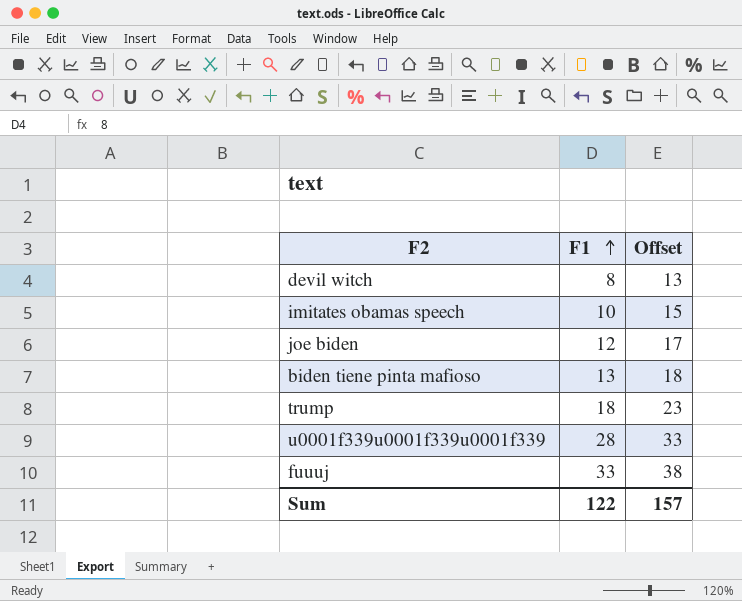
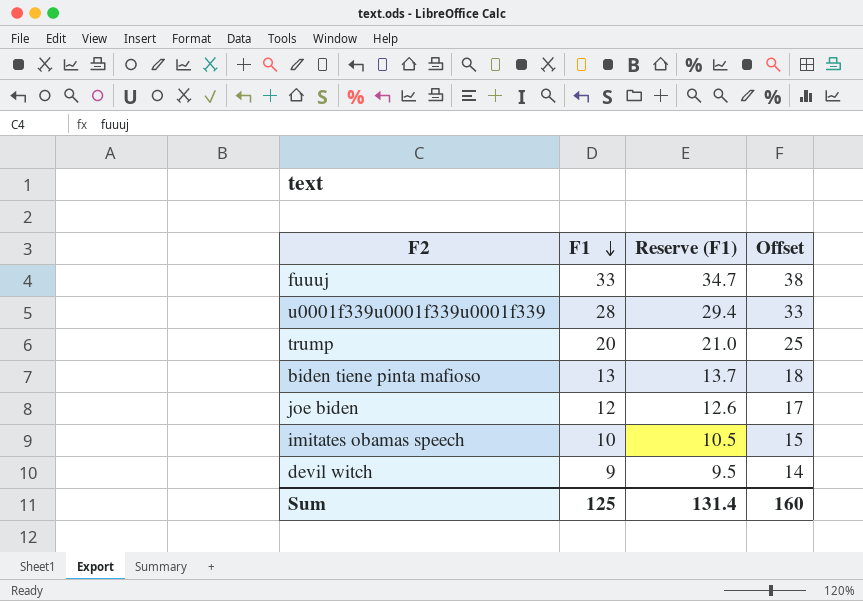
row order: F1 ascending -> F1 descending
column Reserve (F1) | formula: none -> [F1] * 1.05
trump | F1: 18 -> 20
trump | Offset: 23 -> 25
devil witch | F1: 8 -> 9
devil witch | Offset: 13 -> 14
Sum | F1: 122 -> 125
Sum | Offset: 157 -> 160

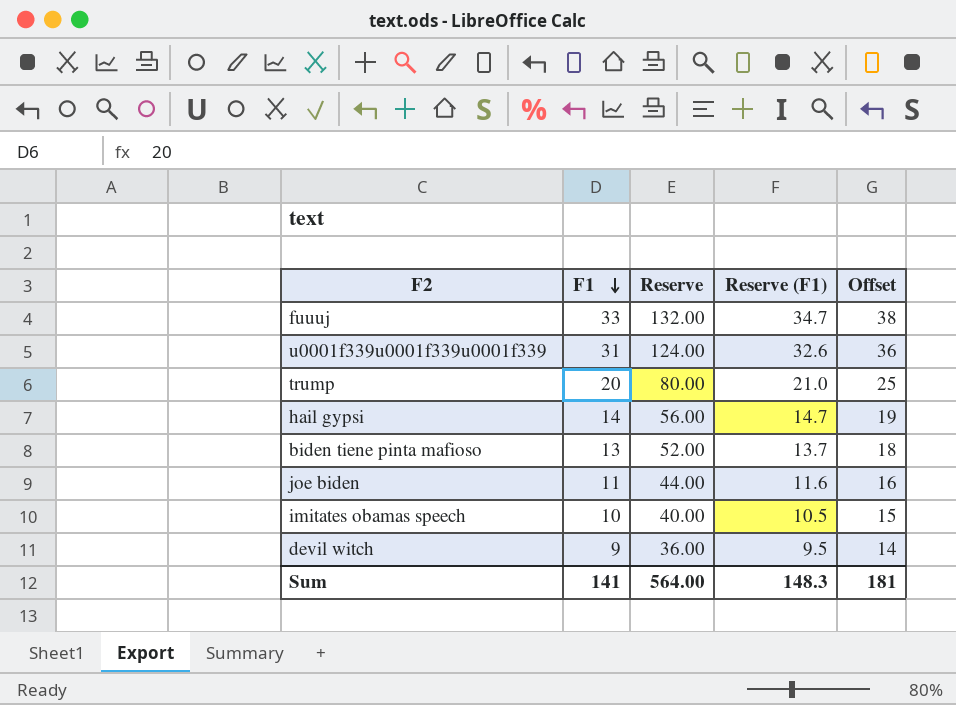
column Reserve | formula: none -> [F1] * 4
u0001f339u0001f339u0001f339 | F1: 28 -> 31
u0001f339u0001f339u0001f339 | Reserve (F1): 29.4 -> 32.6
u0001f339u0001f339u0001f339 | Offset: 33 -> 36
row hail gypsi: none -> 14 | 56.00 | 14.7 | 19
joe biden | F1: 12 -> 11
joe biden | Reserve (F1): 12.6 -> 11.6
joe biden | Offset: 17 -> 16
Sum | F1: 125 -> 141
Sum | Reserve (F1): 131.4 -> 148.3
Sum | Offset: 160 -> 181

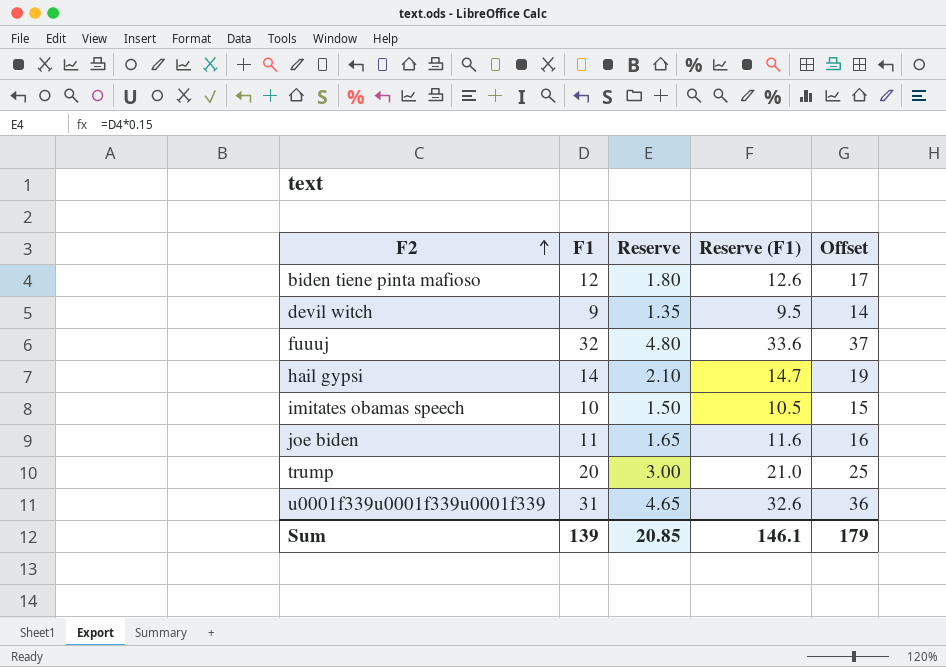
row order: F1 descending -> F2 ascending
column Reserve | formula: [F1] * 4 -> [F1] * 0.15
biden tiene pinta mafioso | F1: 13 -> 12
biden tiene pinta mafioso | Reserve (F1): 13.7 -> 12.6
biden tiene pinta mafioso | Offset: 18 -> 17
fuuuj | F1: 33 -> 32
fuuuj | Reserve (F1): 34.7 -> 33.6
fuuuj | Offset: 38 -> 37
Sum | F1: 141 -> 139
Sum | Reserve: 564.00 -> 20.85
Sum | Reserve (F1): 148.3 -> 146.1
Sum | Offset: 181 -> 179

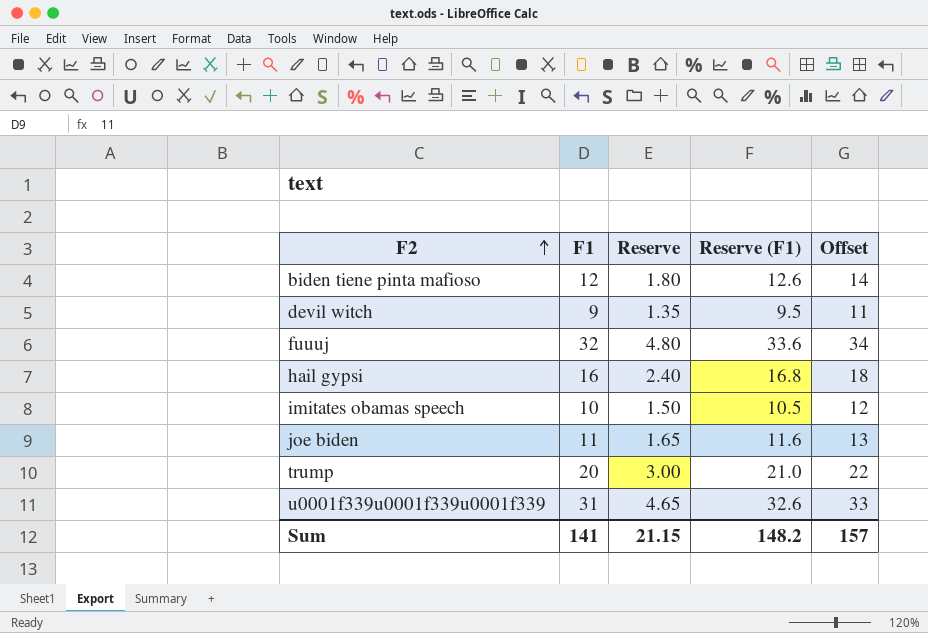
column Offset | formula: [F1] + 5 -> [F1] + 2
hail gypsi | F1: 14 -> 16
hail gypsi | Reserve: 2.10 -> 2.40
hail gypsi | Reserve (F1): 14.7 -> 16.8
Sum | F1: 139 -> 141
Sum | Reserve: 20.85 -> 21.15
Sum | Reserve (F1): 146.1 -> 148.2
Sum | Offset: 179 -> 157

